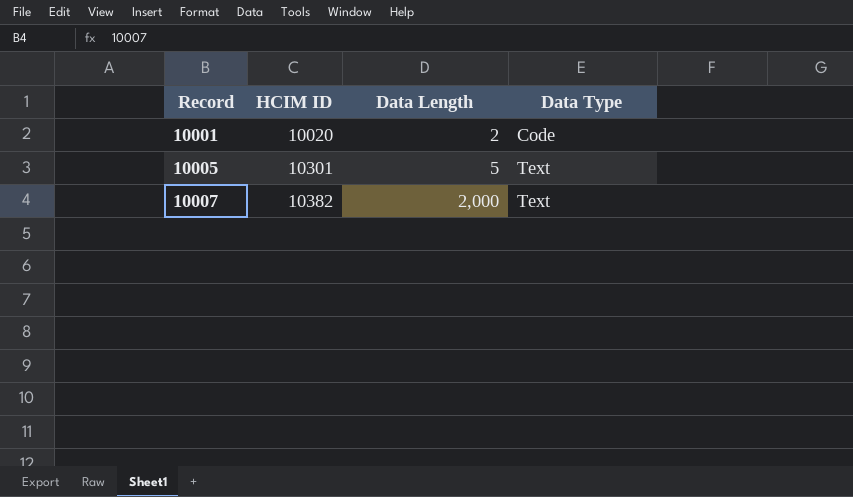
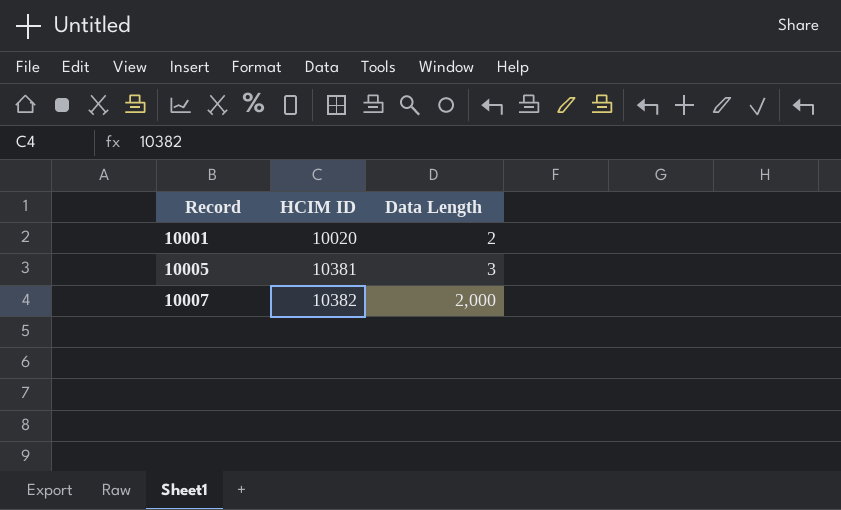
column Data Type | position: 4 -> none
10005 | HCIM ID: 10301 -> 10381
10005 | Data Length: 5 -> 3

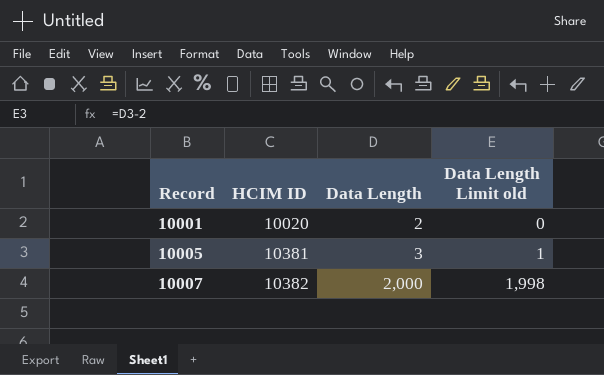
column Data Length Limit old | formula: none -> [Data Length] - 2

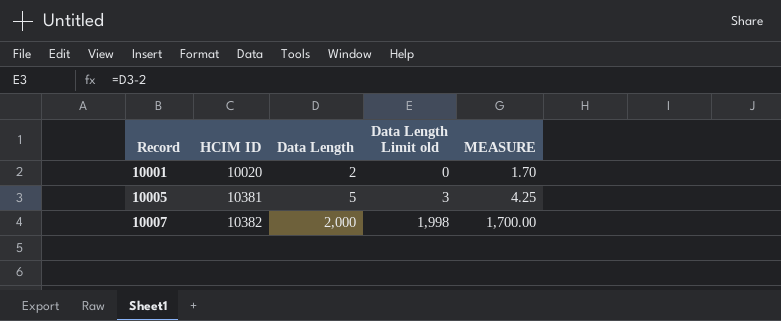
column MEASURE | formula: none -> [Data Length] * 0.85
10005 | Data Length: 3 -> 5
10005 | Data Length Limit old: 1 -> 3

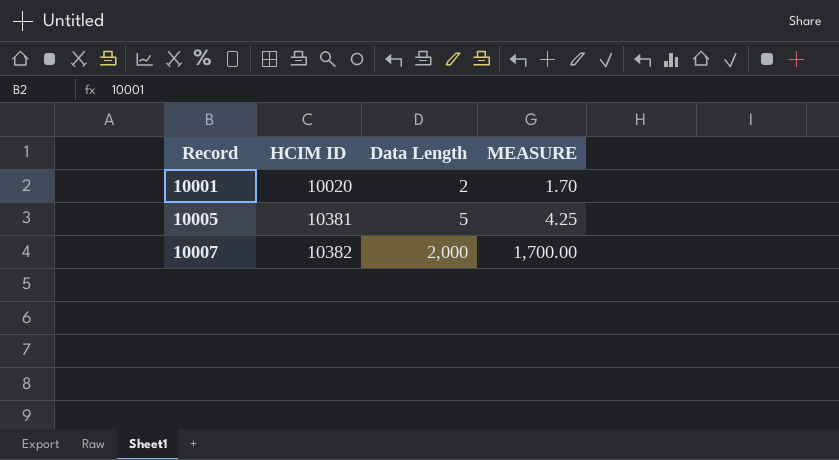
column Data Length Limit old | formula: [Data Length] - 2 -> none

